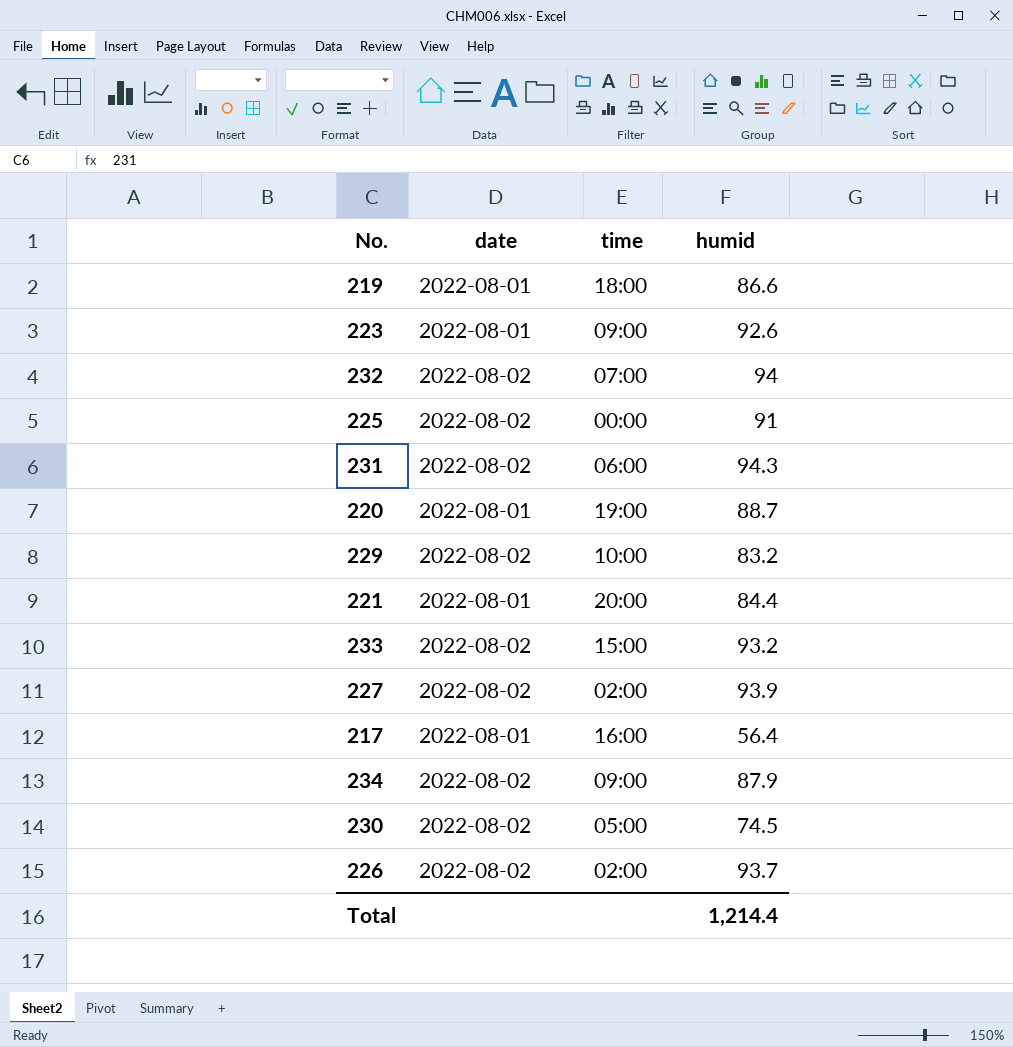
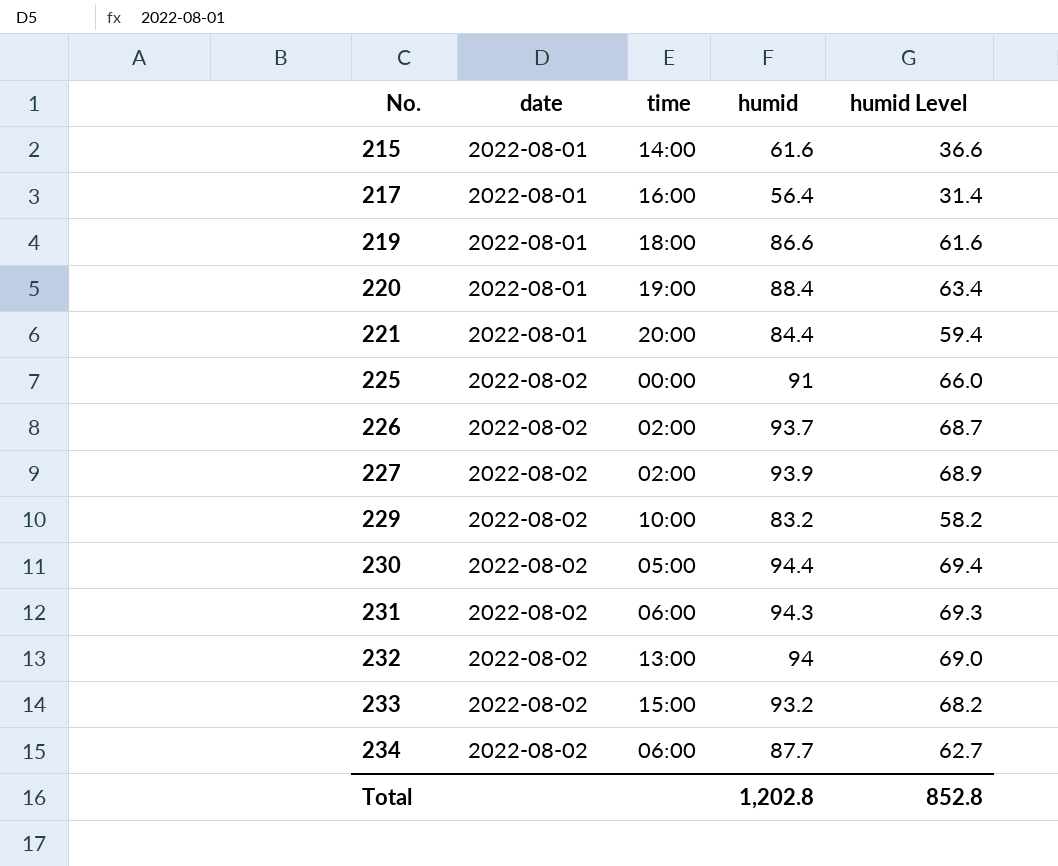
row order: none -> No. ascending
column humid Level | formula: none -> [humid] - 25
row 223: 2022-08-01 | 09:00 | 92.6 -> none
row 215: none -> 2022-08-01 | 14:00 | 61.6 | 36.6
220 | humid: 88.7 -> 88.4
230 | humid: 74.5 -> 94.4
232 | time: 07:00 -> 13:00
234 | time: 09:00 -> 06:00
234 | humid: 87.9 -> 87.7
Total | humid: 1,214.4 -> 1,202.8

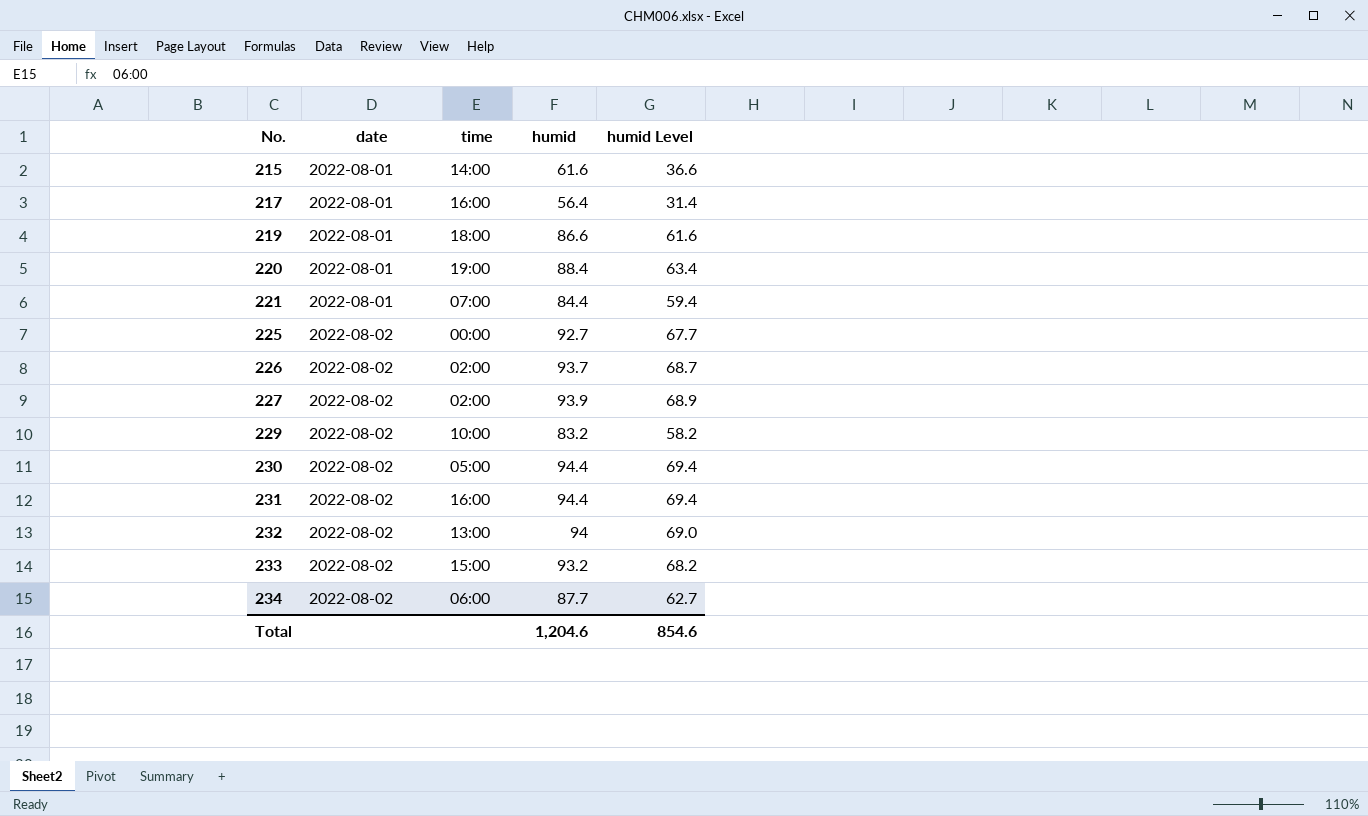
221 | time: 20:00 -> 07:00
225 | humid: 91 -> 92.7
225 | humid Level: 66.0 -> 67.7
231 | time: 06:00 -> 16:00
231 | humid: 94.3 -> 94.4
231 | humid Level: 69.3 -> 69.4
Total | humid: 1,202.8 -> 1,204.6
Total | humid Level: 852.8 -> 854.6

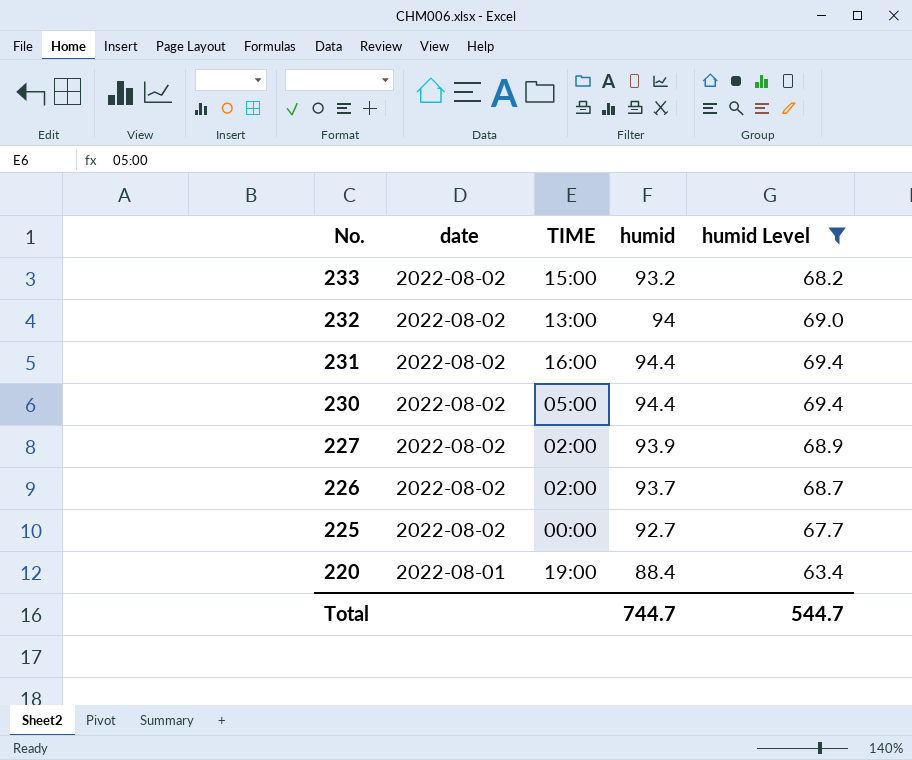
filter: none -> humid Level >= 63.4
row order: No. ascending -> No. descending
column name: time -> TIME
Total | humid: 1,204.6 -> 744.7
Total | humid Level: 854.6 -> 544.7

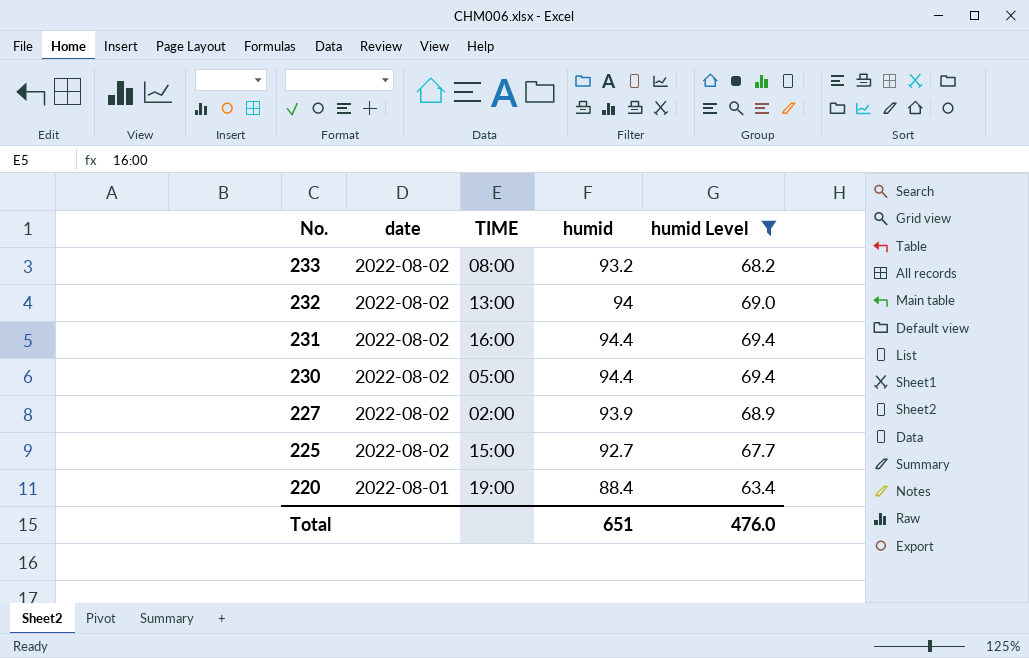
row 226: 2022-08-02 | 02:00 | 93.7 | 68.7 -> none
233 | TIME: 15:00 -> 08:00
225 | TIME: 00:00 -> 15:00
Total | humid: 744.7 -> 651
Total | humid Level: 544.7 -> 476.0

